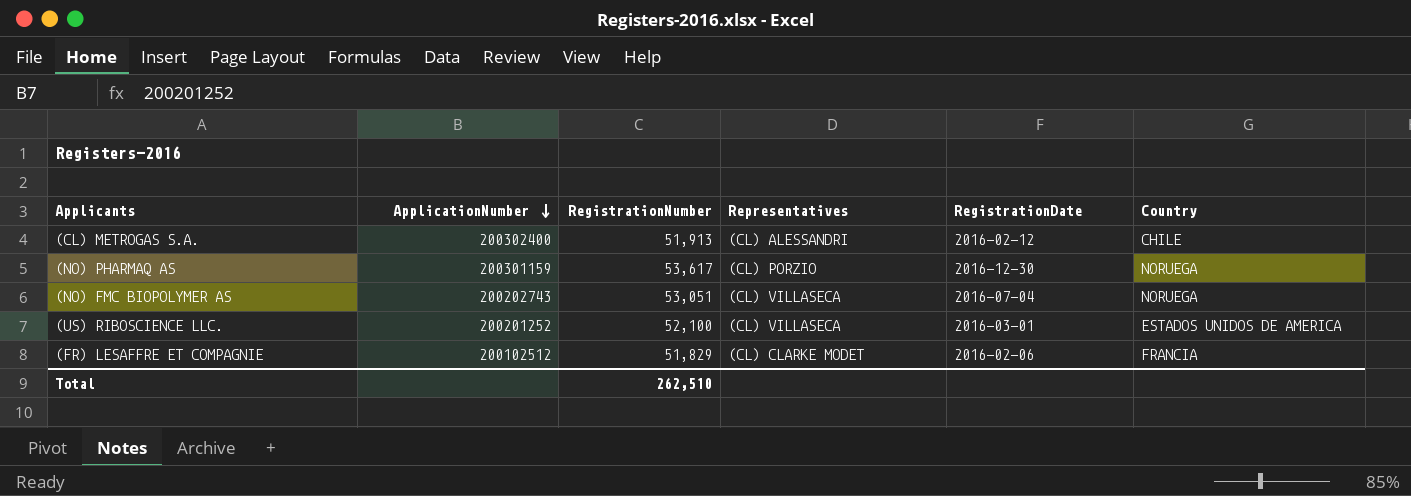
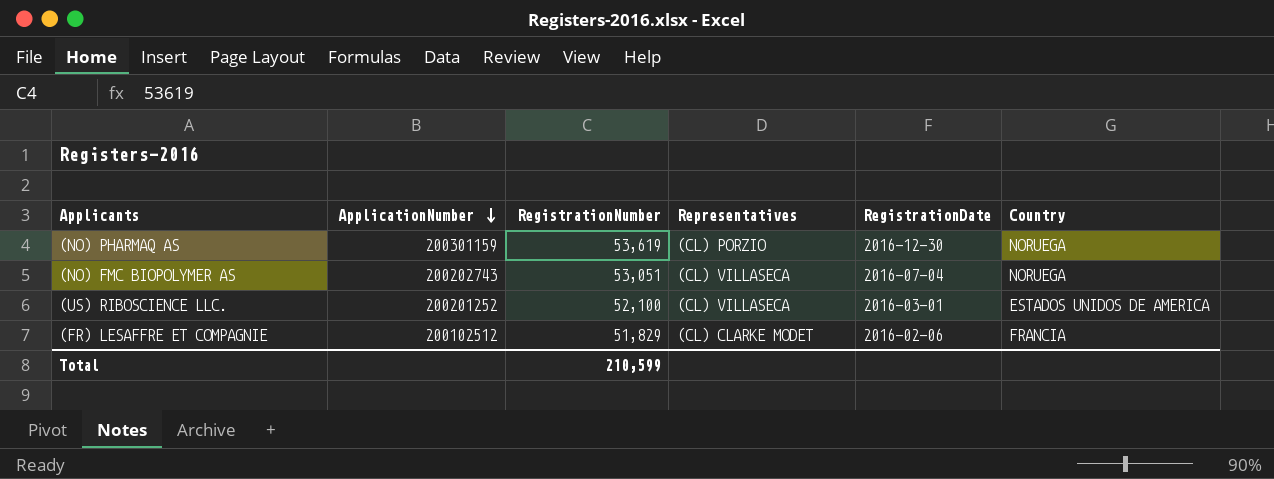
row (CL) METROGAS S.A.: 200302400 | 51,913 | (CL) ALESSANDRI | 2016-02-12 | CHILE -> none
(NO) PHARMAQ AS | RegistrationNumber: 53,617 -> 53,619
Total | RegistrationNumber: 262,510 -> 210,599

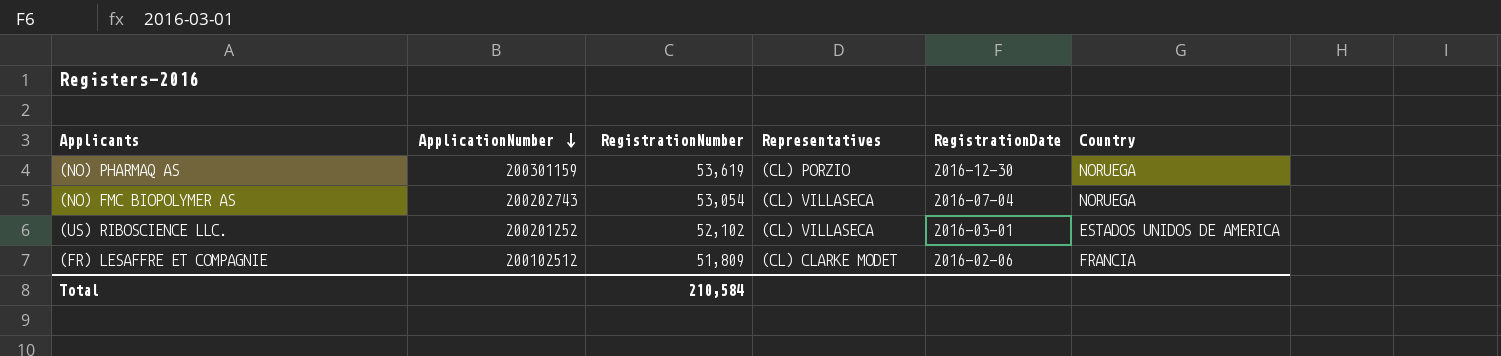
(NO) FMC BIOPOLYMER AS | RegistrationNumber: 53,051 -> 53,054
(US) RIBOSCIENCE LLC. | RegistrationNumber: 52,100 -> 52,102
(FR) LESAFFRE ET COMPAGNIE | RegistrationNumber: 51,829 -> 51,809
Total | RegistrationNumber: 210,599 -> 210,584

